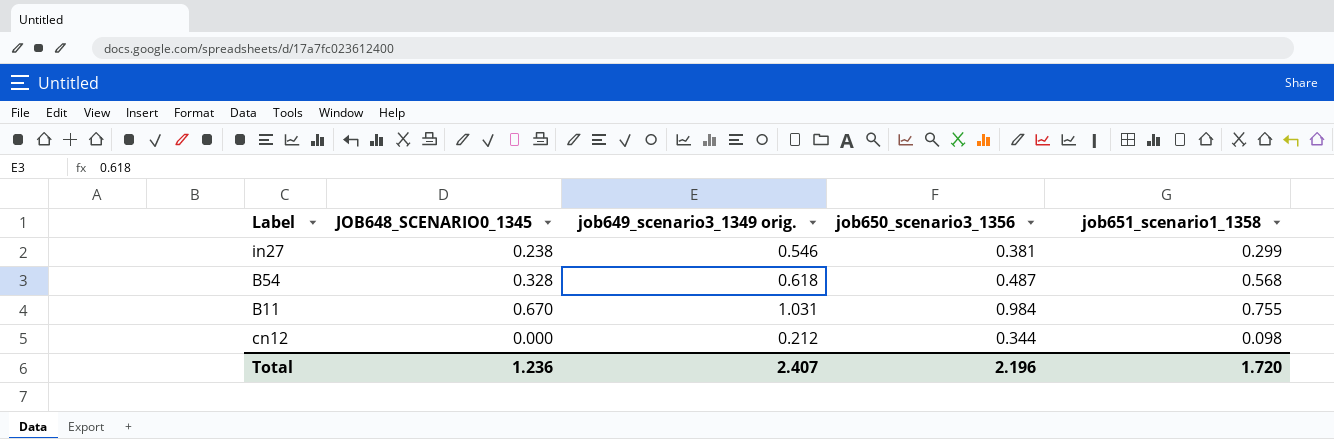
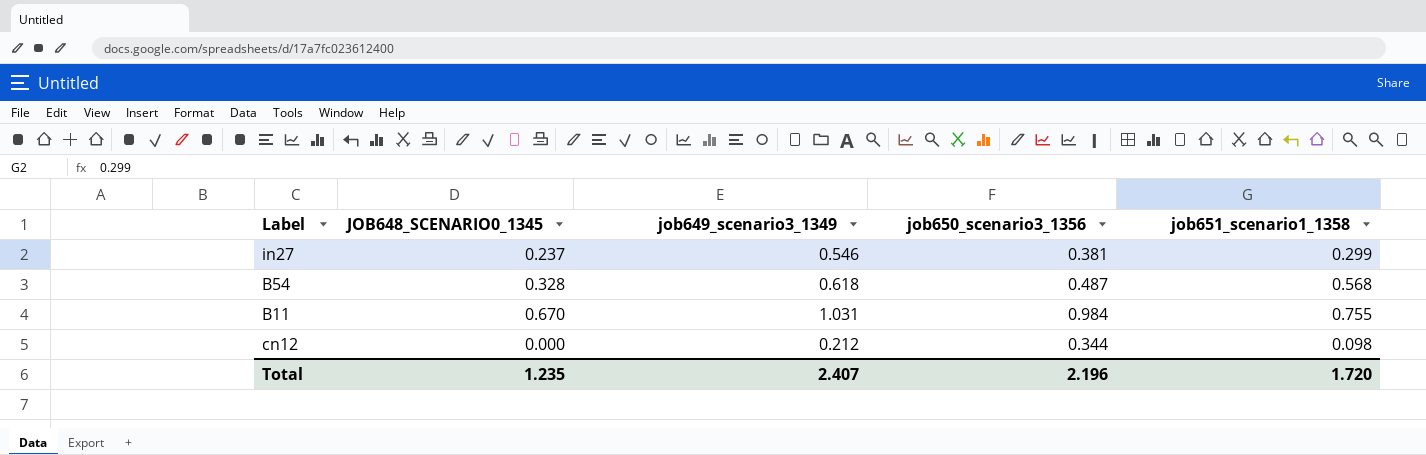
column name: job649_scenario3_1349 orig. -> job649_scenario3_1349
in27 | JOB648_SCENARIO0_1345: 0.238 -> 0.237
Total | JOB648_SCENARIO0_1345: 1.236 -> 1.235

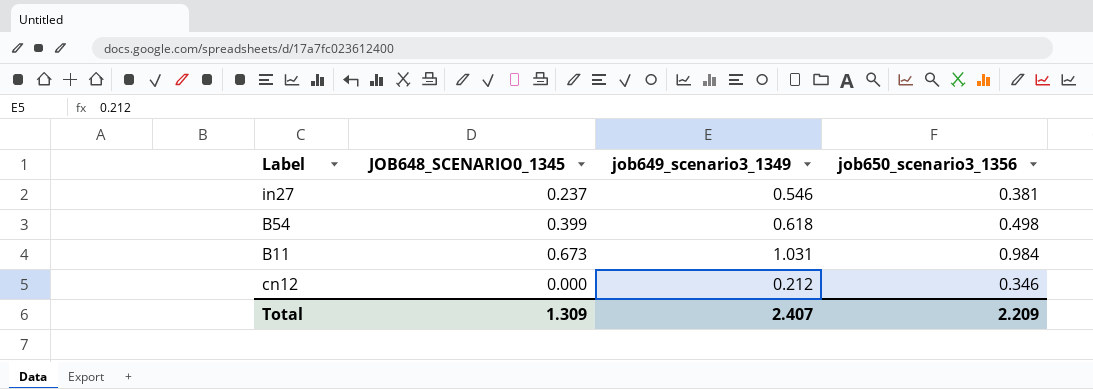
column job651_scenario1_1358 | position: 5 -> none
B54 | JOB648_SCENARIO0_1345: 0.328 -> 0.399
B54 | job650_scenario3_1356: 0.487 -> 0.498
B11 | JOB648_SCENARIO0_1345: 0.670 -> 0.673
cn12 | job650_scenario3_1356: 0.344 -> 0.346
Total | JOB648_SCENARIO0_1345: 1.235 -> 1.309
Total | job650_scenario3_1356: 2.196 -> 2.209

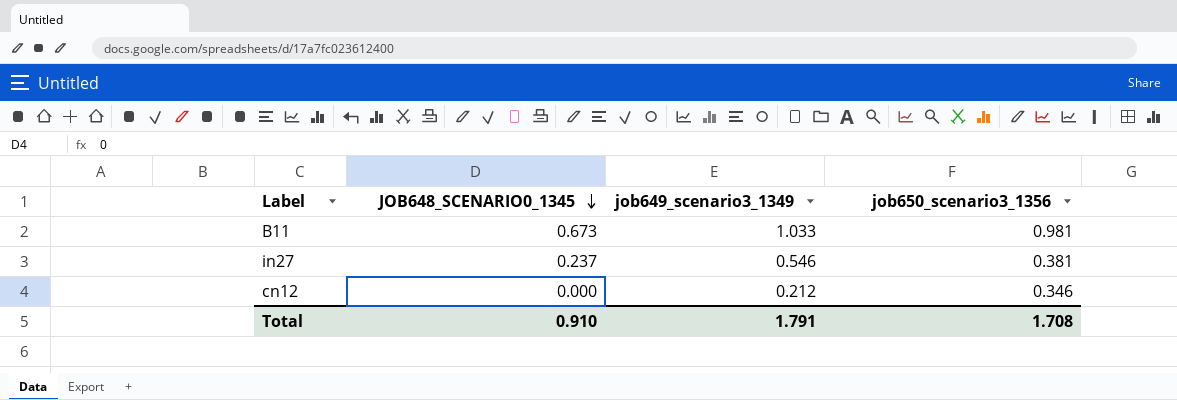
row order: none -> JOB648_SCENARIO0_1345 descending
row B54: 0.399 | 0.618 | 0.498 -> none
B11 | job649_scenario3_1349: 1.031 -> 1.033
B11 | job650_scenario3_1356: 0.984 -> 0.981
Total | JOB648_SCENARIO0_1345: 1.309 -> 0.910
Total | job649_scenario3_1349: 2.407 -> 1.791
Total | job650_scenario3_1356: 2.209 -> 1.708

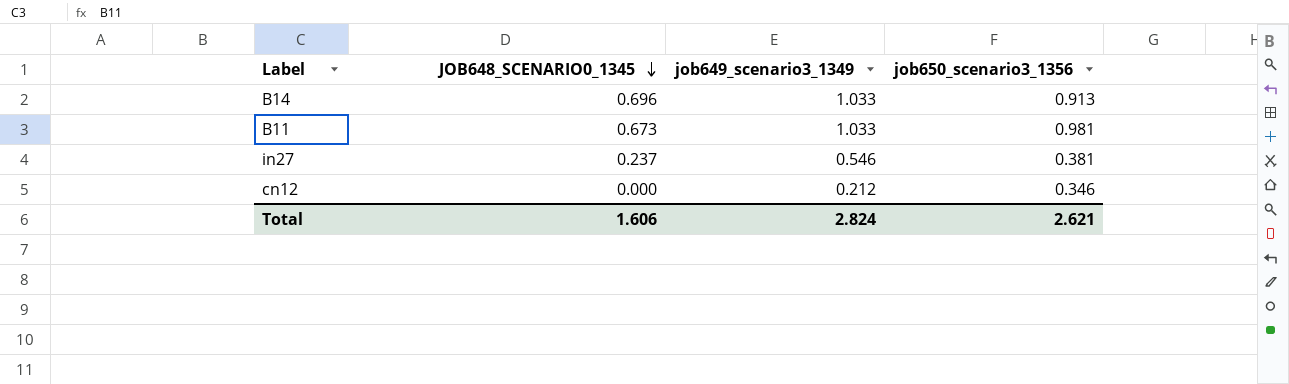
row B14: none -> 0.696 | 1.033 | 0.913
Total | JOB648_SCENARIO0_1345: 0.910 -> 1.606
Total | job649_scenario3_1349: 1.791 -> 2.824
Total | job650_scenario3_1356: 1.708 -> 2.621

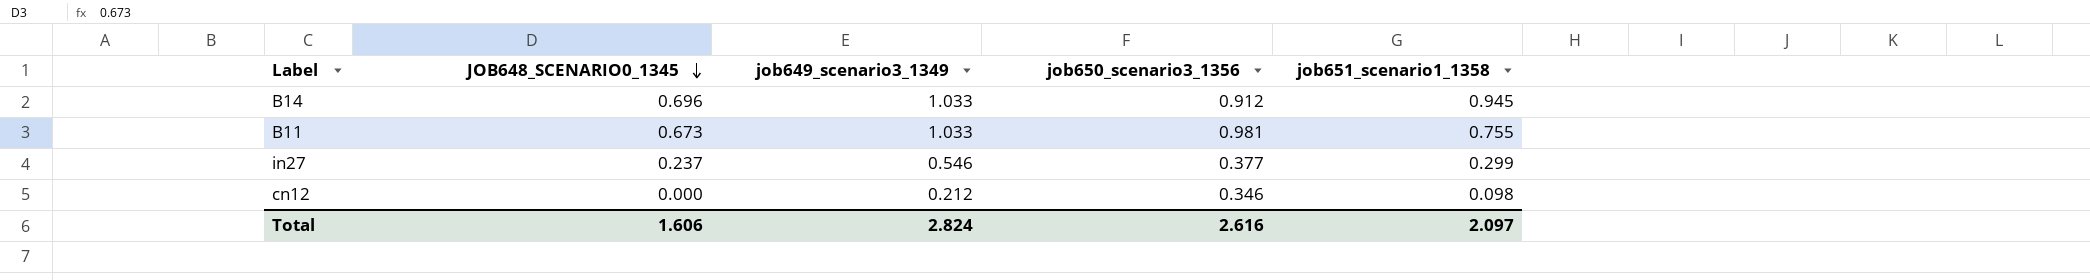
column job651_scenario1_1358 | position: none -> 5
B14 | job650_scenario3_1356: 0.913 -> 0.912
in27 | job650_scenario3_1356: 0.381 -> 0.377
Total | job650_scenario3_1356: 2.621 -> 2.616

